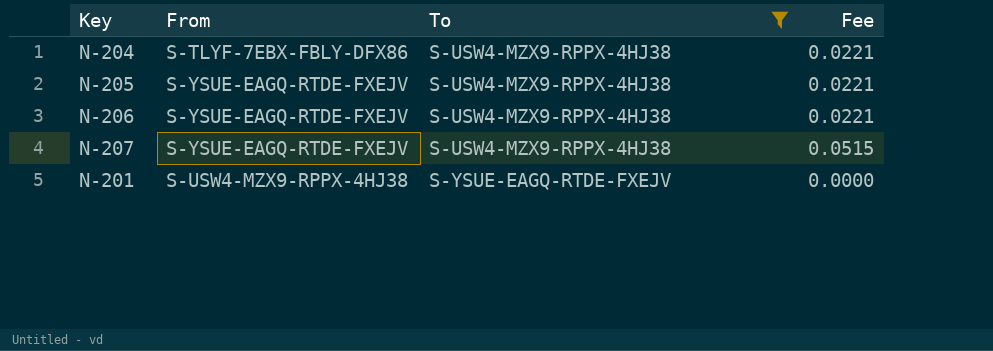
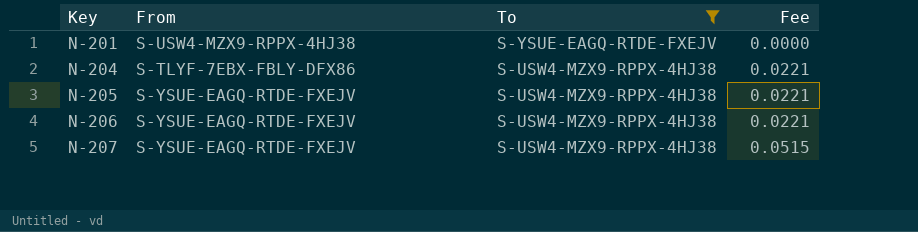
row order: To ascending -> Key ascending

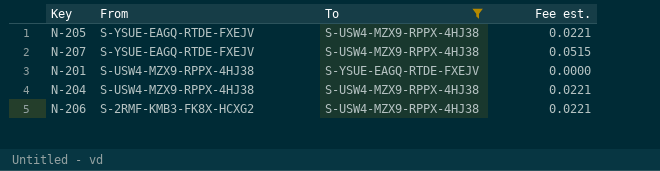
row order: Key ascending -> From descending
column name: Fee -> Fee est.
N-204 | From: S-TLYF-7EBX-FBLY-DFX86 -> S-USW4-MZX9-RPPX-4HJ38
N-206 | From: S-YSUE-EAGQ-RTDE-FXEJV -> S-2RMF-KMB3-FK8X-HCXG2

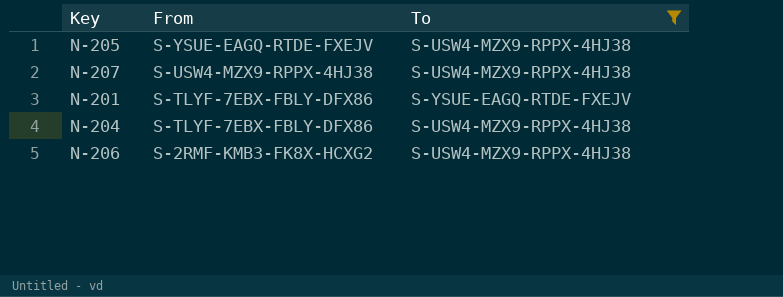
column Fee est. | position: 4 -> none
N-207 | From: S-YSUE-EAGQ-RTDE-FXEJV -> S-USW4-MZX9-RPPX-4HJ38
N-201 | From: S-USW4-MZX9-RPPX-4HJ38 -> S-TLYF-7EBX-FBLY-DFX86
N-204 | From: S-USW4-MZX9-RPPX-4HJ38 -> S-TLYF-7EBX-FBLY-DFX86

